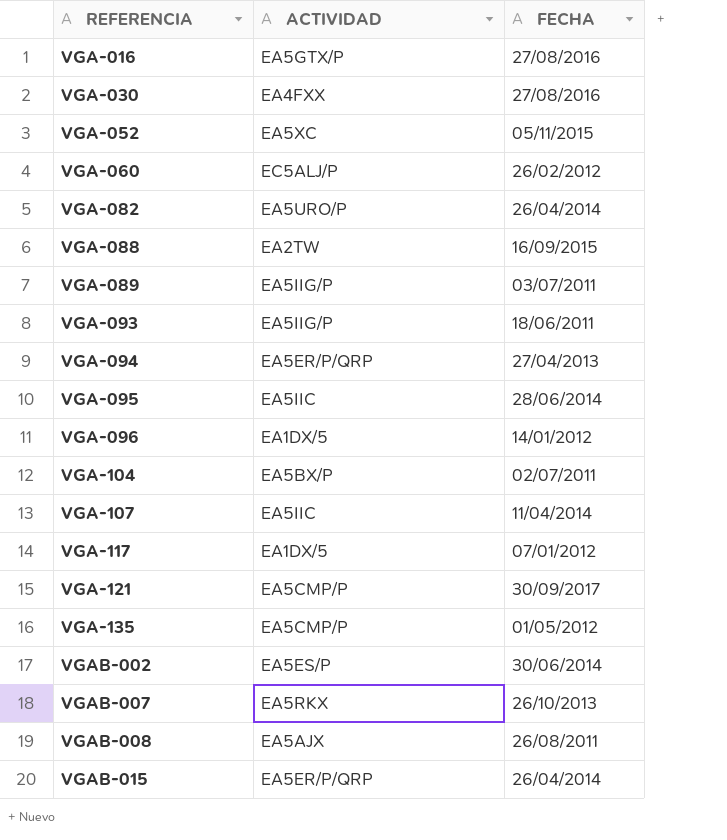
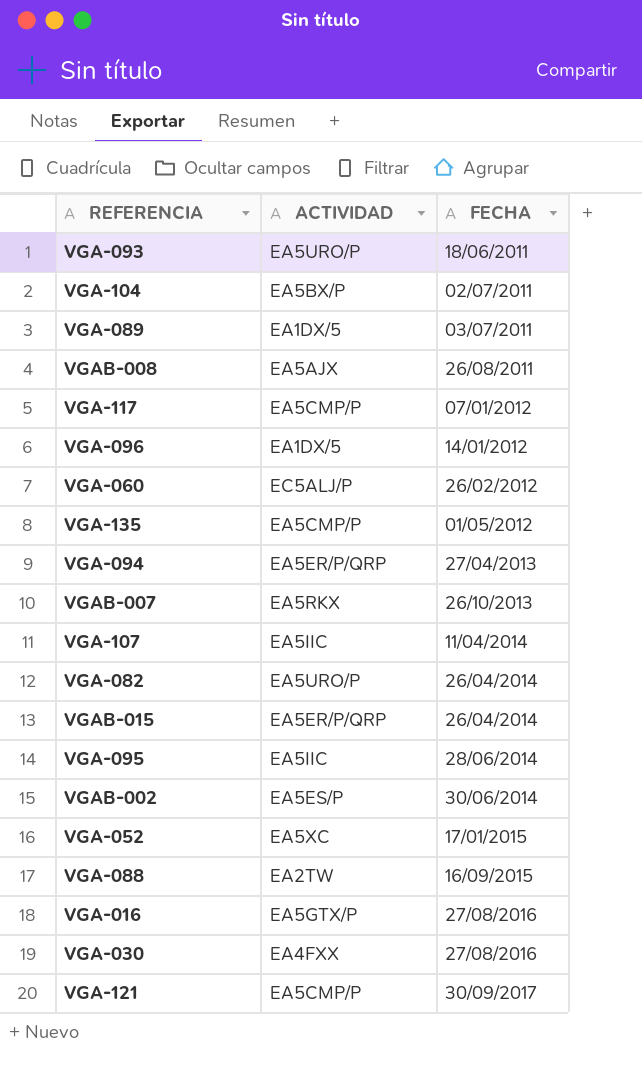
row order: REFERENCIA ascending -> FECHA ascending
VGA-093 | ACTIVIDAD: EA5IIG/P -> EA5URO/P
VGA-089 | ACTIVIDAD: EA5IIG/P -> EA1DX/5
VGA-117 | ACTIVIDAD: EA1DX/5 -> EA5CMP/P
VGA-052 | FECHA: 05/11/2015 -> 17/01/2015

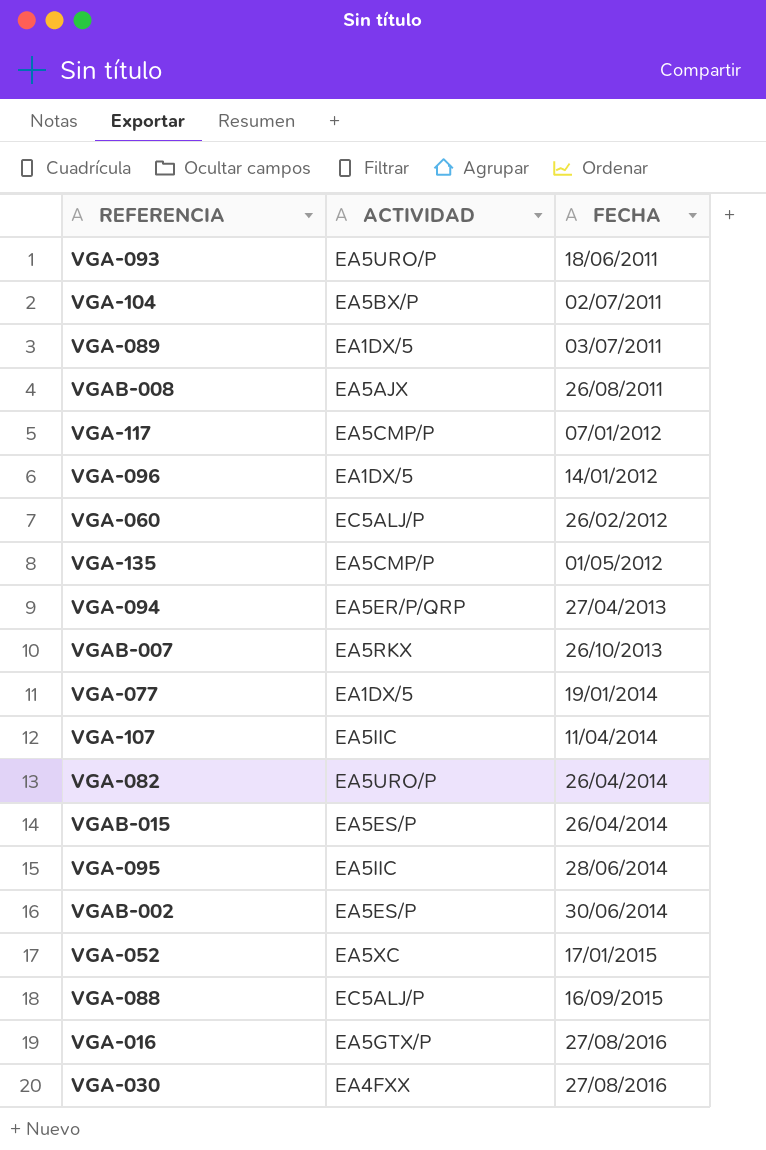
row VGA-121: EA5CMP/P | 30/09/2017 -> none
row VGA-077: none -> EA1DX/5 | 19/01/2014
VGAB-015 | ACTIVIDAD: EA5ER/P/QRP -> EA5ES/P
VGA-088 | ACTIVIDAD: EA2TW -> EC5ALJ/P

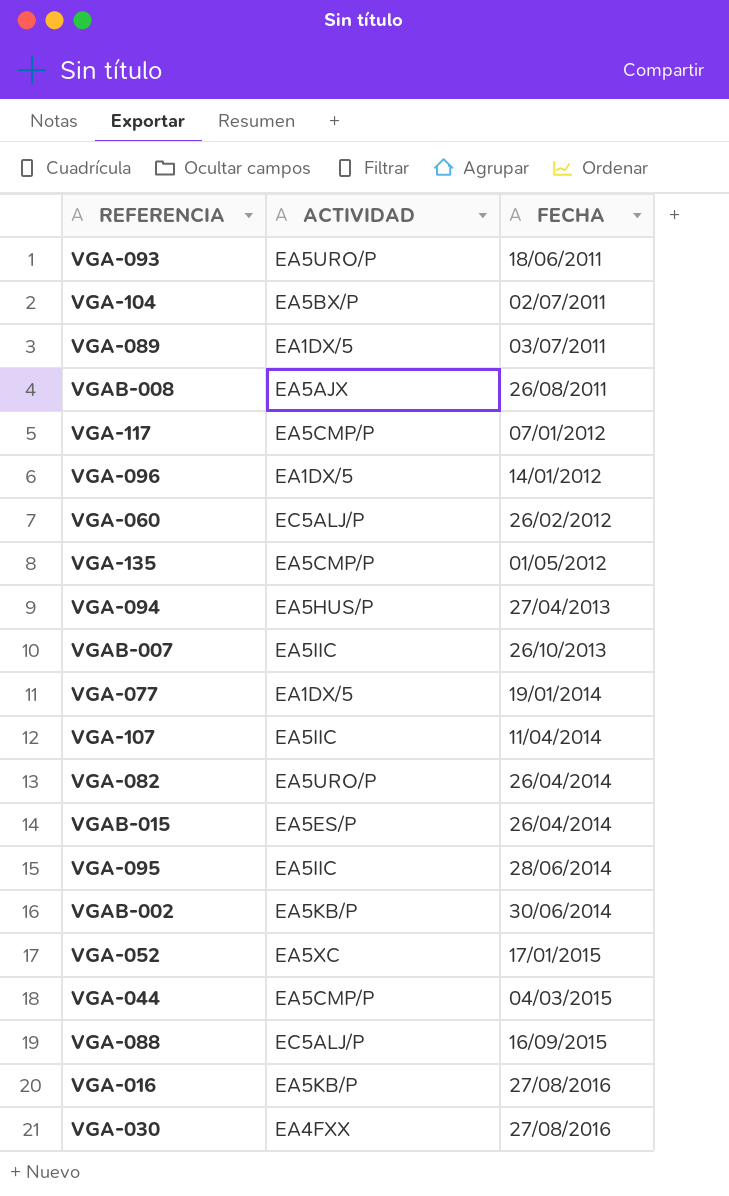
VGA-094 | ACTIVIDAD: EA5ER/P/QRP -> EA5HUS/P
VGAB-007 | ACTIVIDAD: EA5RKX -> EA5IIC
VGAB-002 | ACTIVIDAD: EA5ES/P -> EA5KB/P
row VGA-044: none -> EA5CMP/P | 04/03/2015
VGA-016 | ACTIVIDAD: EA5GTX/P -> EA5KB/P

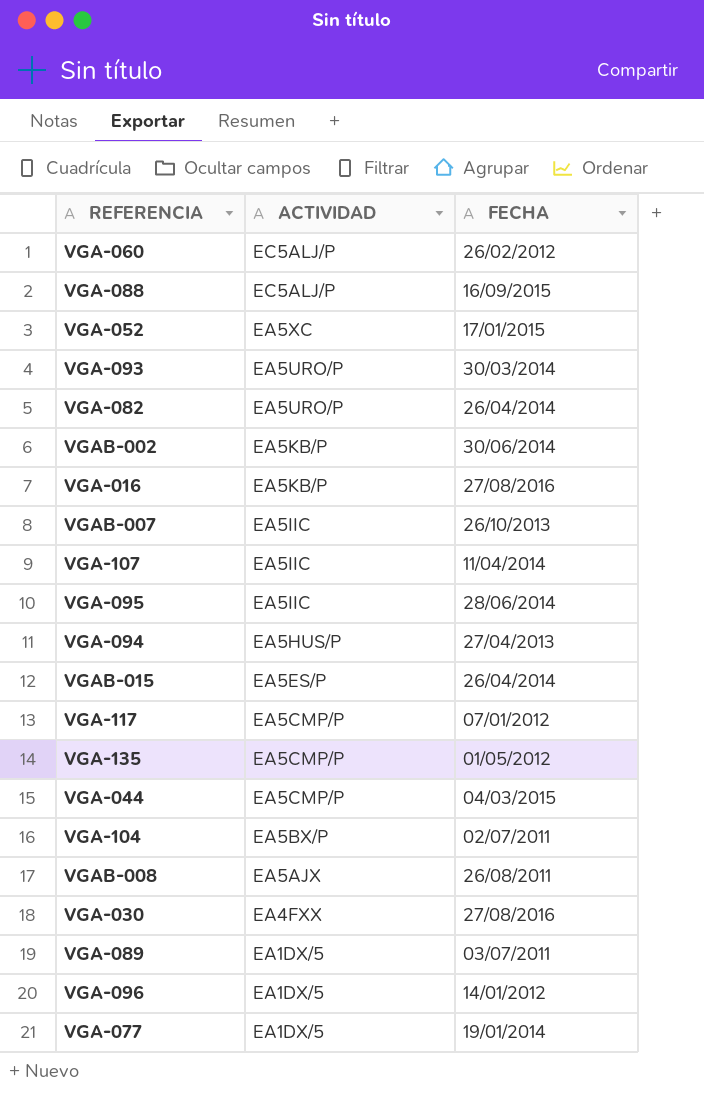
row order: FECHA ascending -> ACTIVIDAD descending
VGA-093 | FECHA: 18/06/2011 -> 30/03/2014

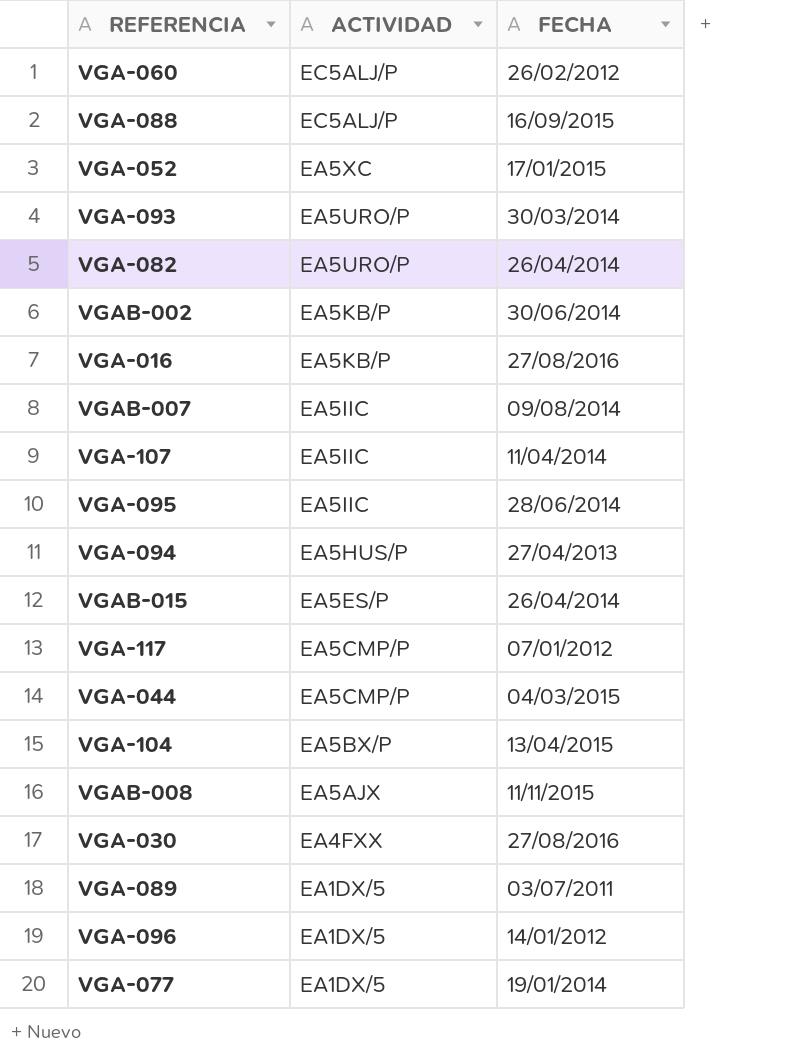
row VGA-135: EA5CMP/P | 01/05/2012 -> none
VGAB-007 | FECHA: 26/10/2013 -> 09/08/2014
VGA-104 | FECHA: 02/07/2011 -> 13/04/2015
VGAB-008 | FECHA: 26/08/2011 -> 11/11/2015

